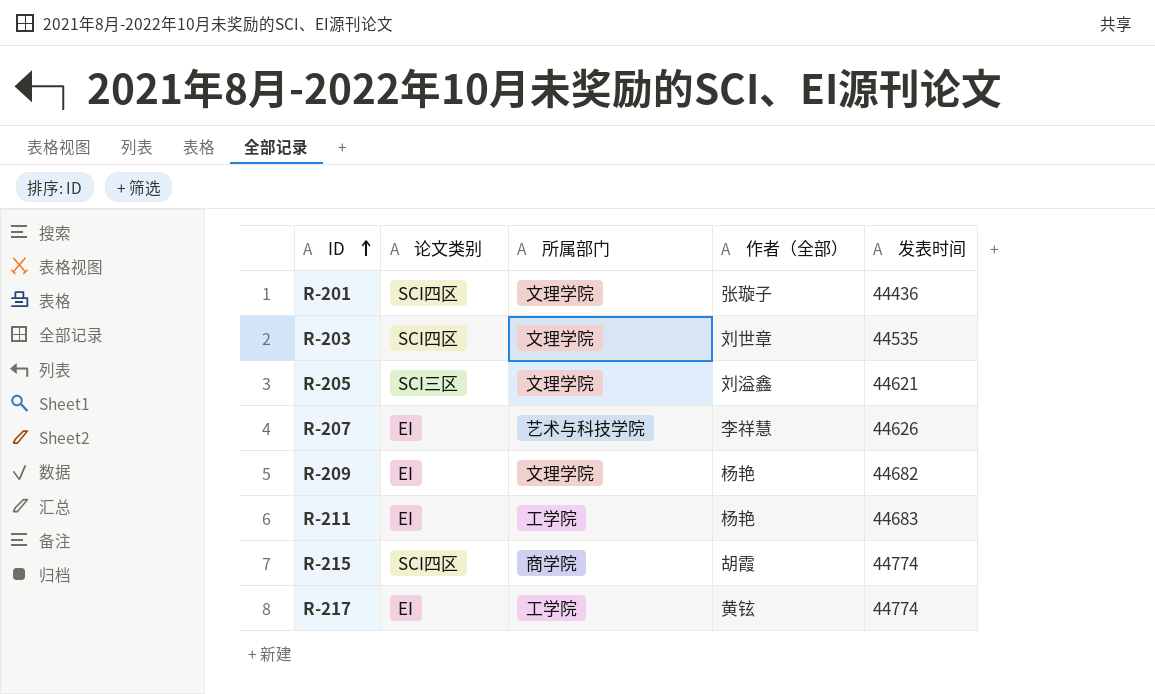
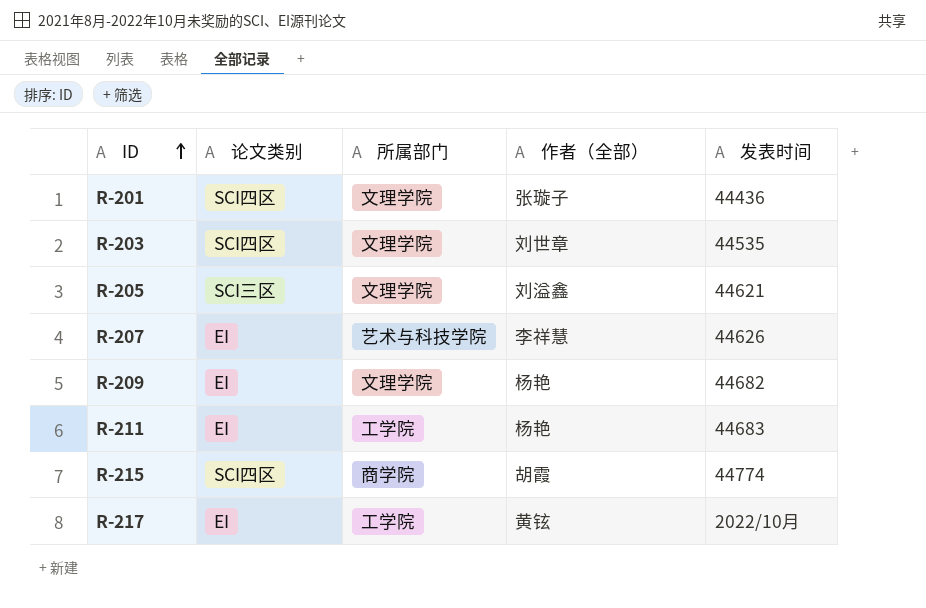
R-217 | 发表时间: 44774 -> 2022/10月

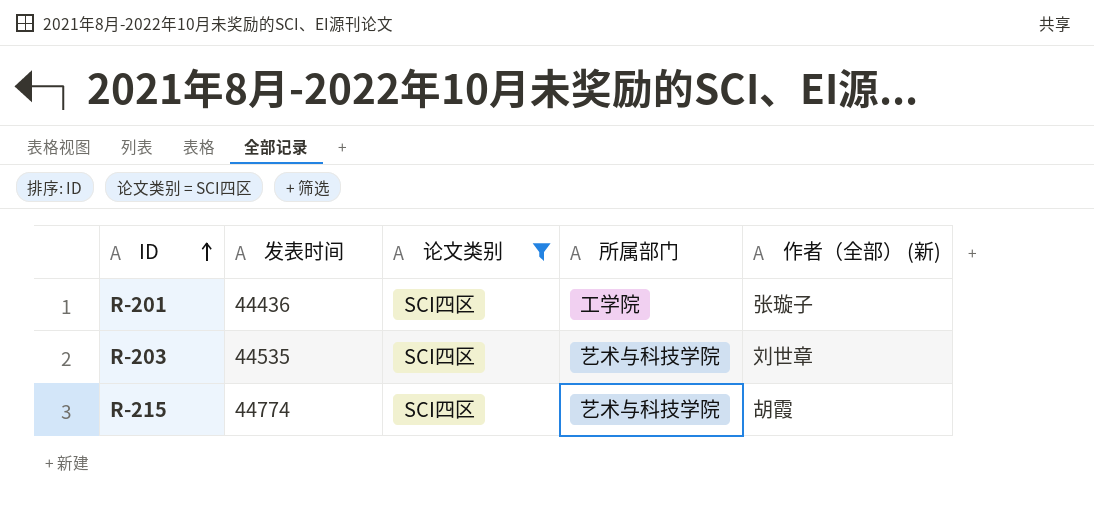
filter: none -> 论文类别 = SCI四区
column 发表时间 | position: 5 -> 2
column name: 作者（全部） -> 作者（全部） (新)
R-201 | 所属部门: 文理学院 -> 工学院
R-203 | 所属部门: 文理学院 -> 艺术与科技学院
R-215 | 所属部门: 商学院 -> 艺术与科技学院

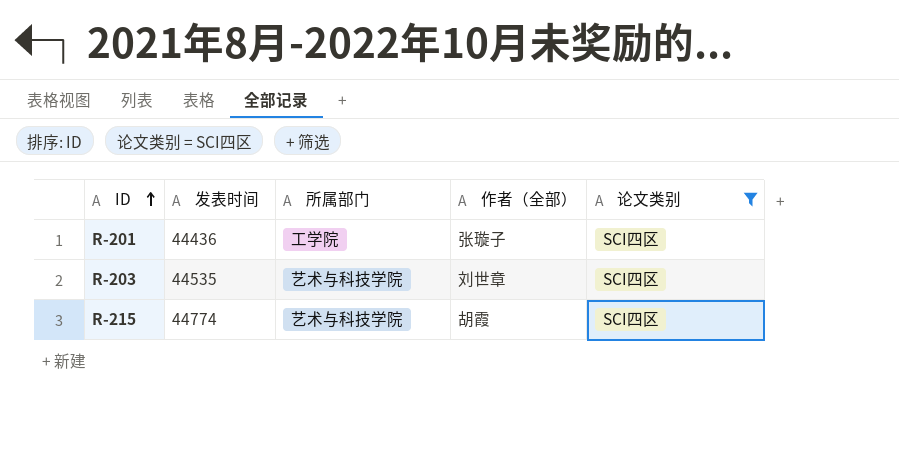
column name: 作者（全部） (新) -> 作者（全部）
column 论文类别 | position: 3 -> 5

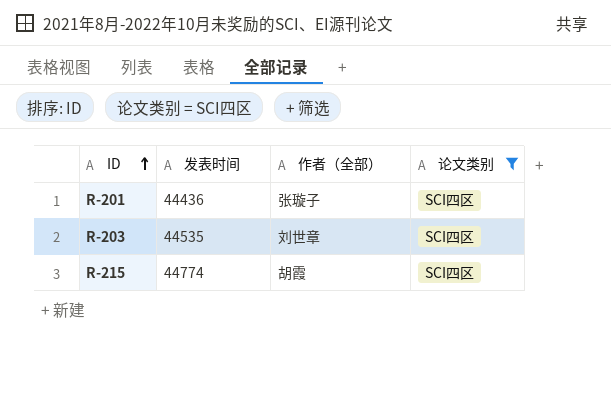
column 所属部门 | position: 3 -> none

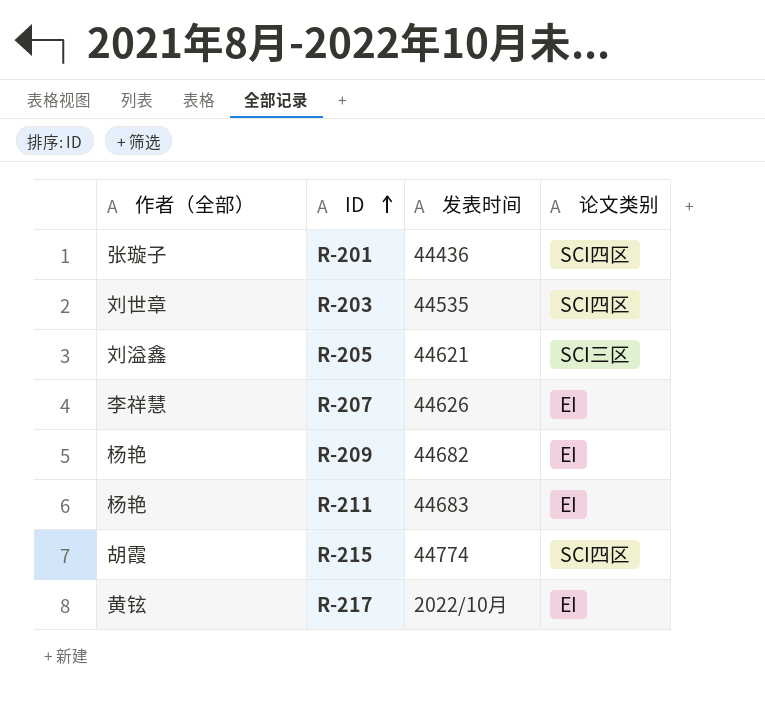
filter: 论文类别 = SCI四区 -> none
column 作者（全部） | position: 3 -> 1

